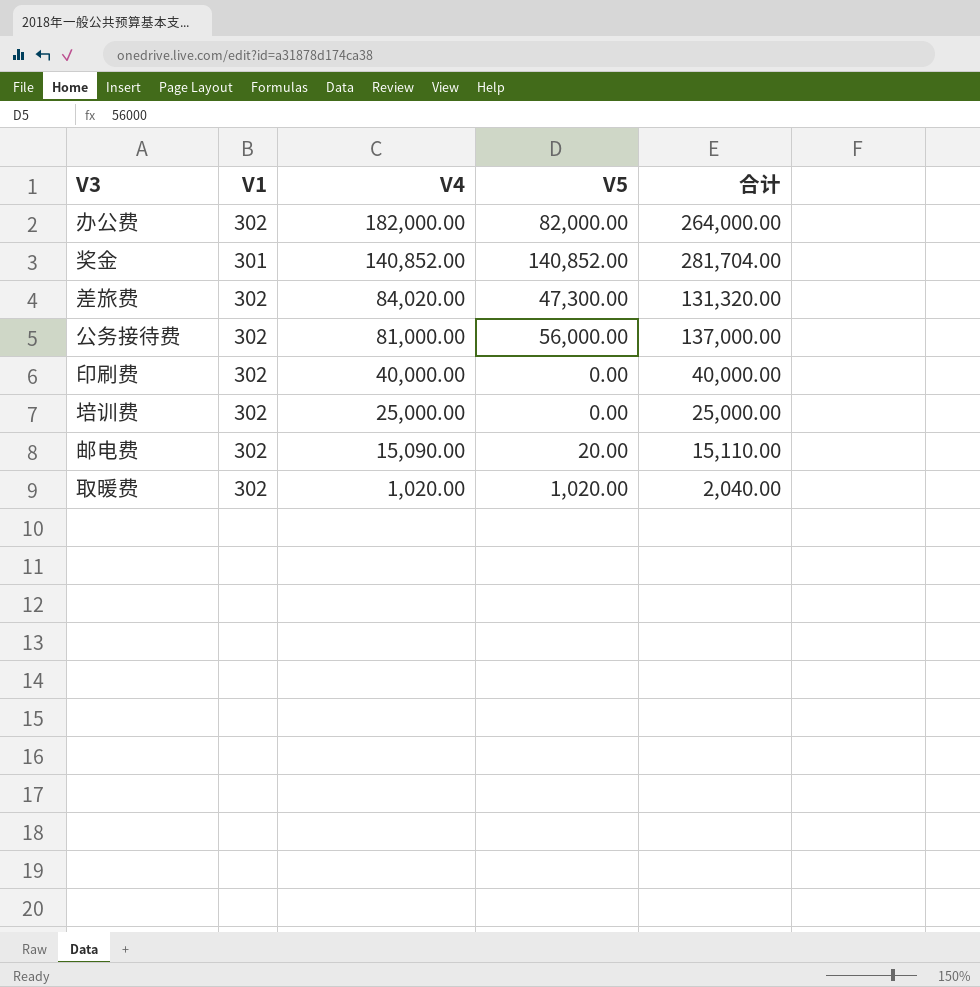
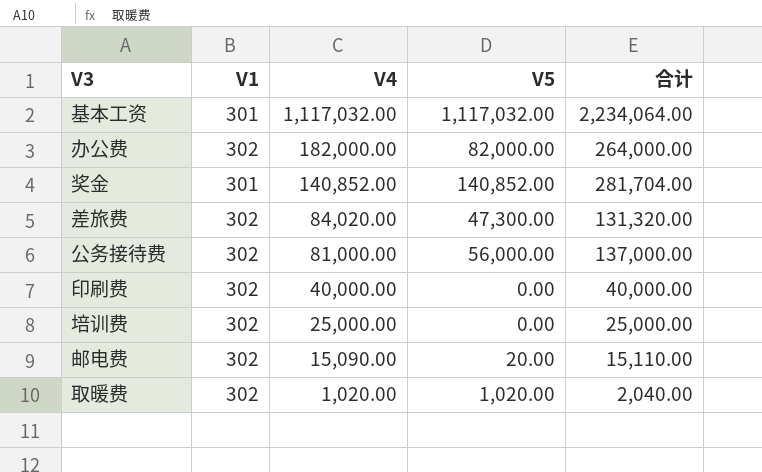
row 基本工资: none -> 301 | 1,117,032.00 | 1,117,032.00 | 2,234,064.00

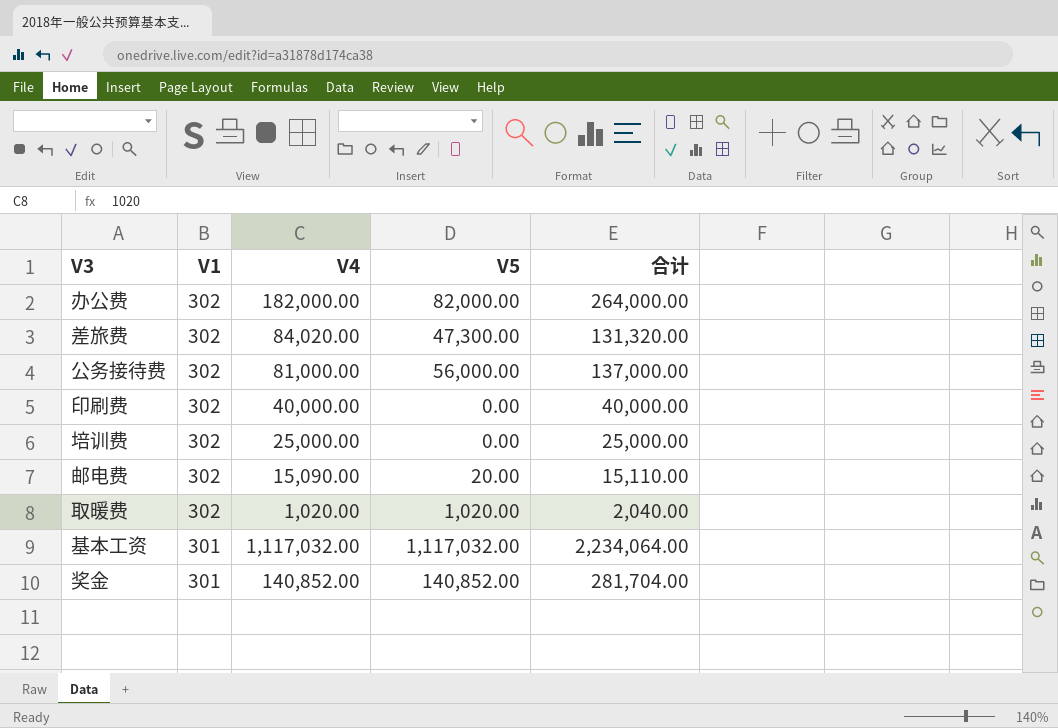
row order: V4 descending -> V1 descending

